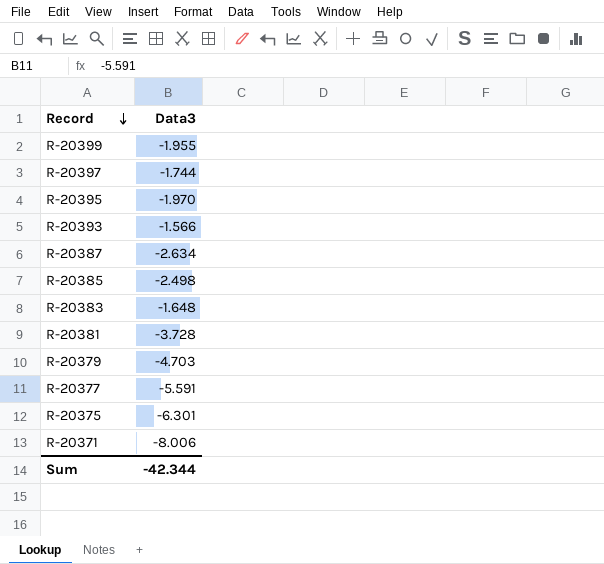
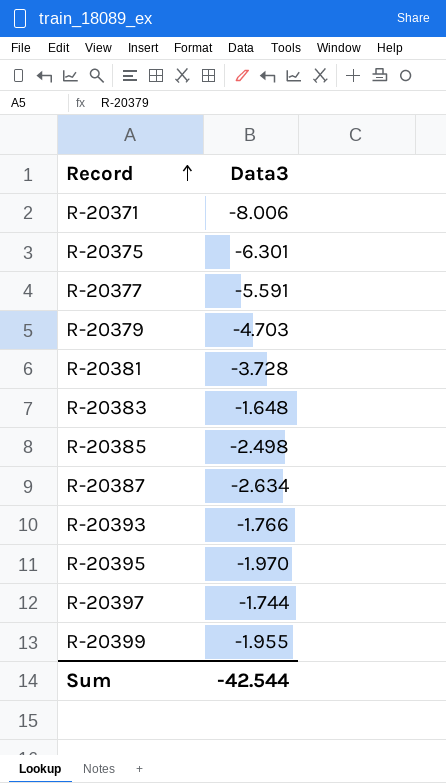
row order: Record descending -> Record ascending
R-20393 | Data3: -1.566 -> -1.766
Sum | Data3: -42.344 -> -42.544

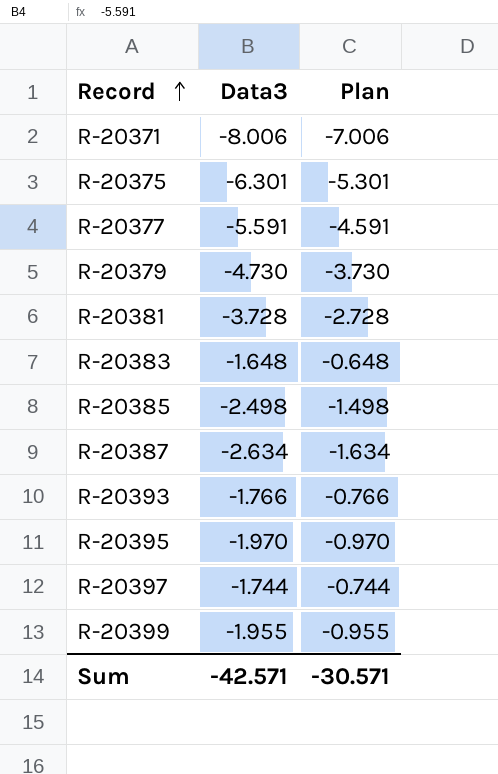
column Plan | formula: none -> [Data3] + 1
R-20379 | Data3: -4.703 -> -4.730
Sum | Data3: -42.544 -> -42.571

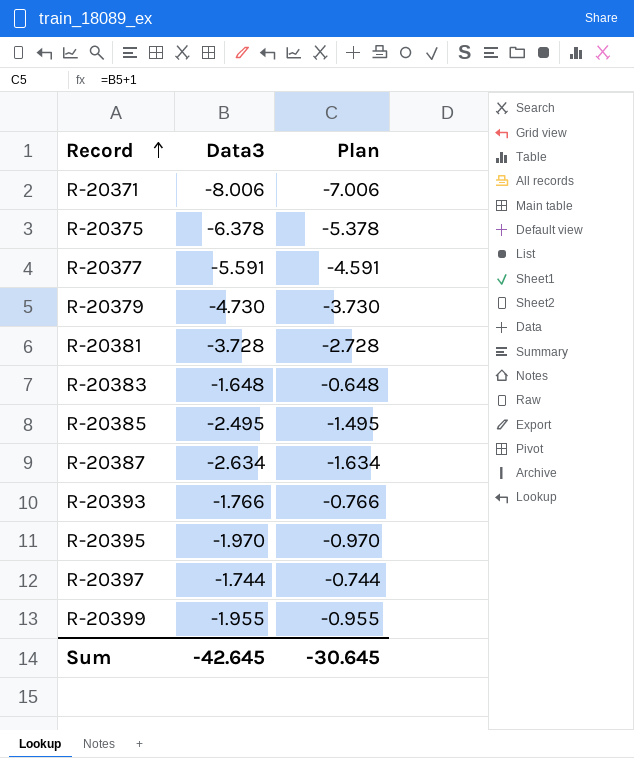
R-20375 | Data3: -6.301 -> -6.378
R-20375 | Plan: -5.301 -> -5.378
R-20385 | Data3: -2.498 -> -2.495
R-20385 | Plan: -1.498 -> -1.495
Sum | Data3: -42.571 -> -42.645
Sum | Plan: -30.571 -> -30.645

